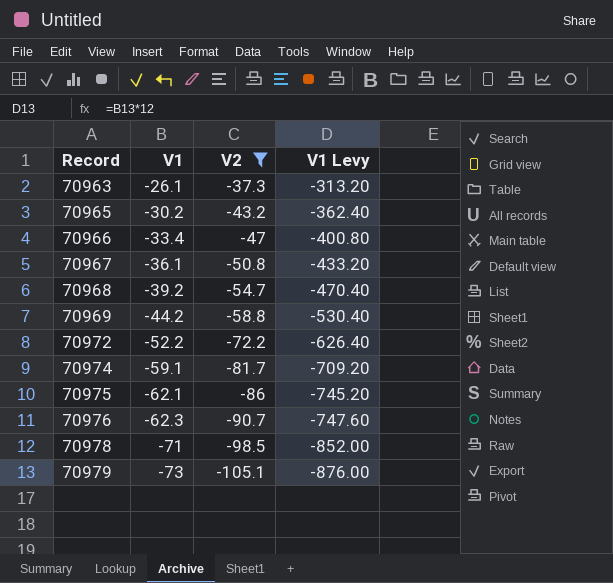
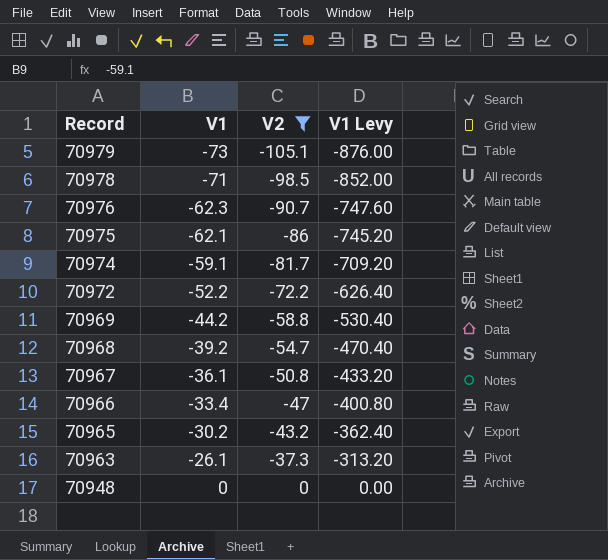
row order: Record ascending -> Record descending
row 70948: none -> 0 | 0 | 0.00

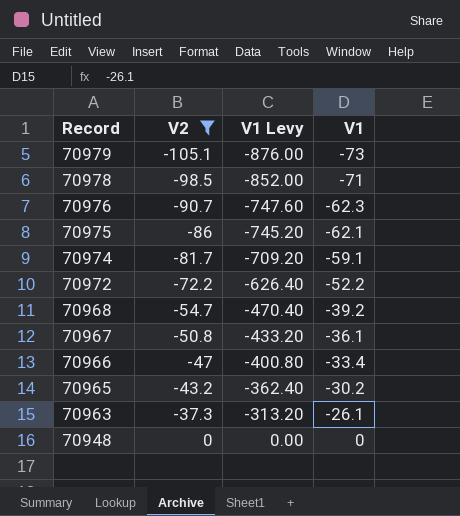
column V1 | position: 2 -> 4
row 70969: -44.2 | -58.8 | -530.40 -> none

